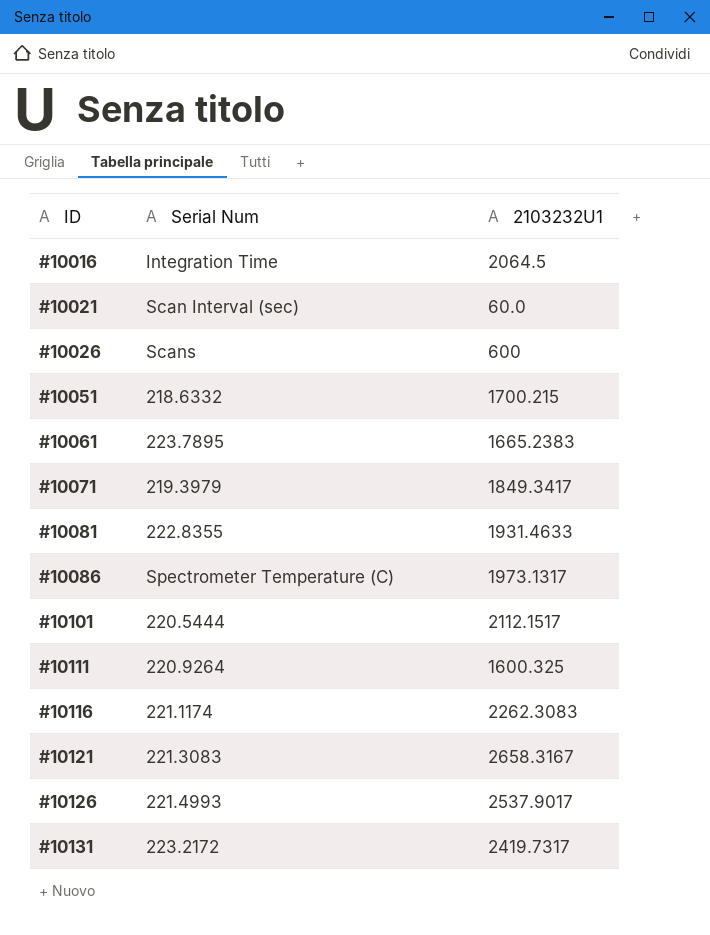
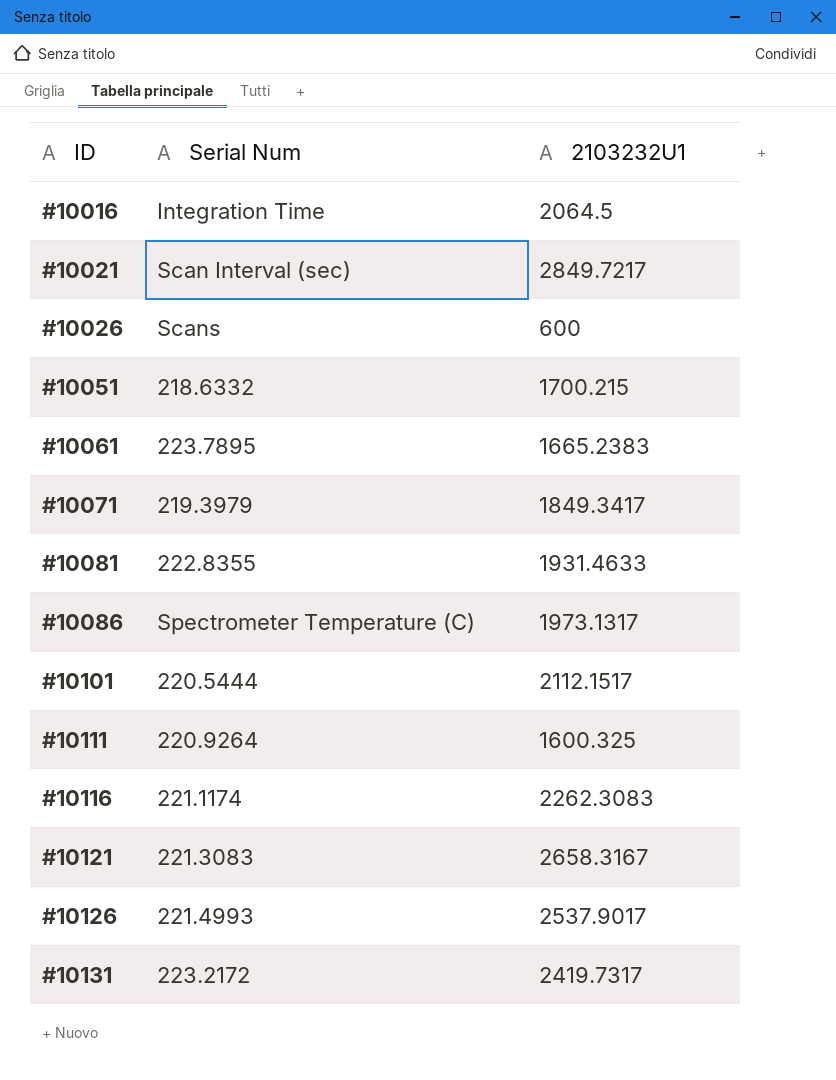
#10021 | 2103232U1: 60.0 -> 2849.7217

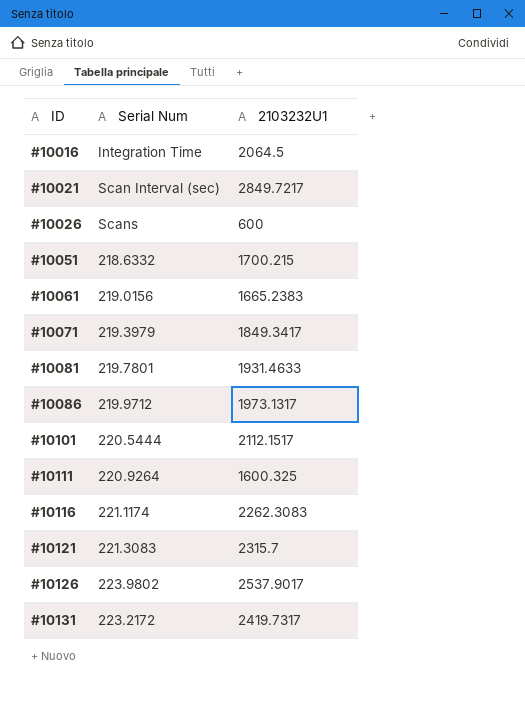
#10061 | Serial Num: 223.7895 -> 219.0156
#10081 | Serial Num: 222.8355 -> 219.7801
#10086 | Serial Num: Spectrometer Temperature (C) -> 219.9712
#10121 | 2103232U1: 2658.3167 -> 2315.7
#10126 | Serial Num: 221.4993 -> 223.9802

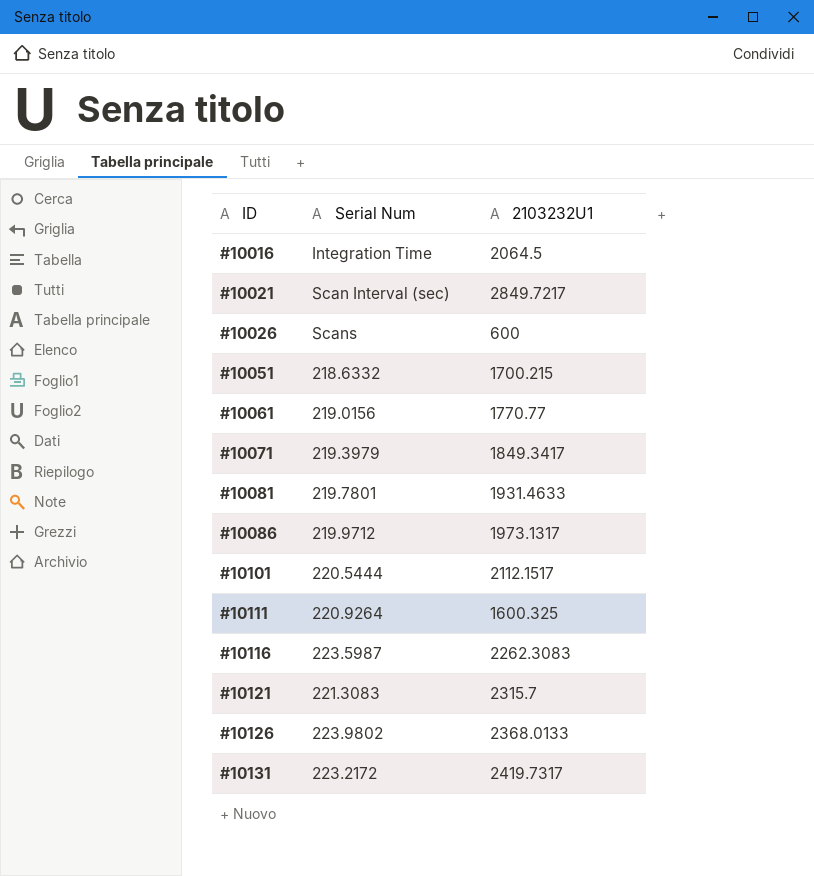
#10061 | 2103232U1: 1665.2383 -> 1770.77
#10116 | Serial Num: 221.1174 -> 223.5987
#10126 | 2103232U1: 2537.9017 -> 2368.0133

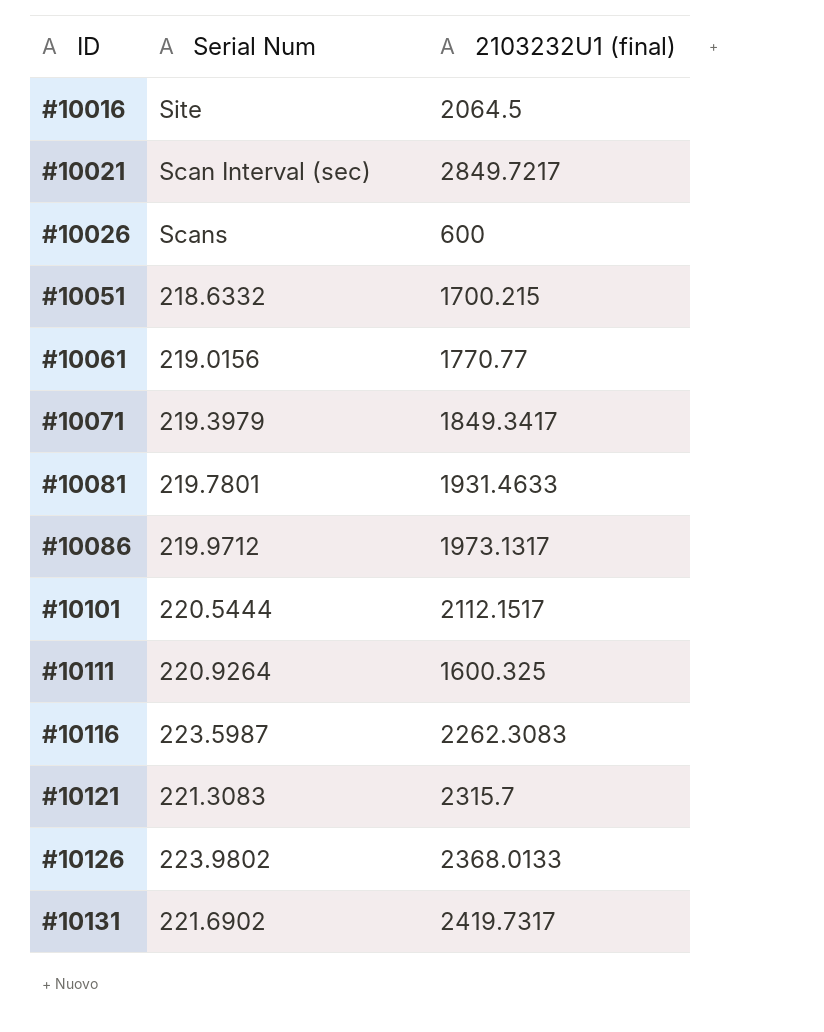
column name: 2103232U1 -> 2103232U1 (final)
#10016 | Serial Num: Integration Time -> Site
#10131 | Serial Num: 223.2172 -> 221.6902

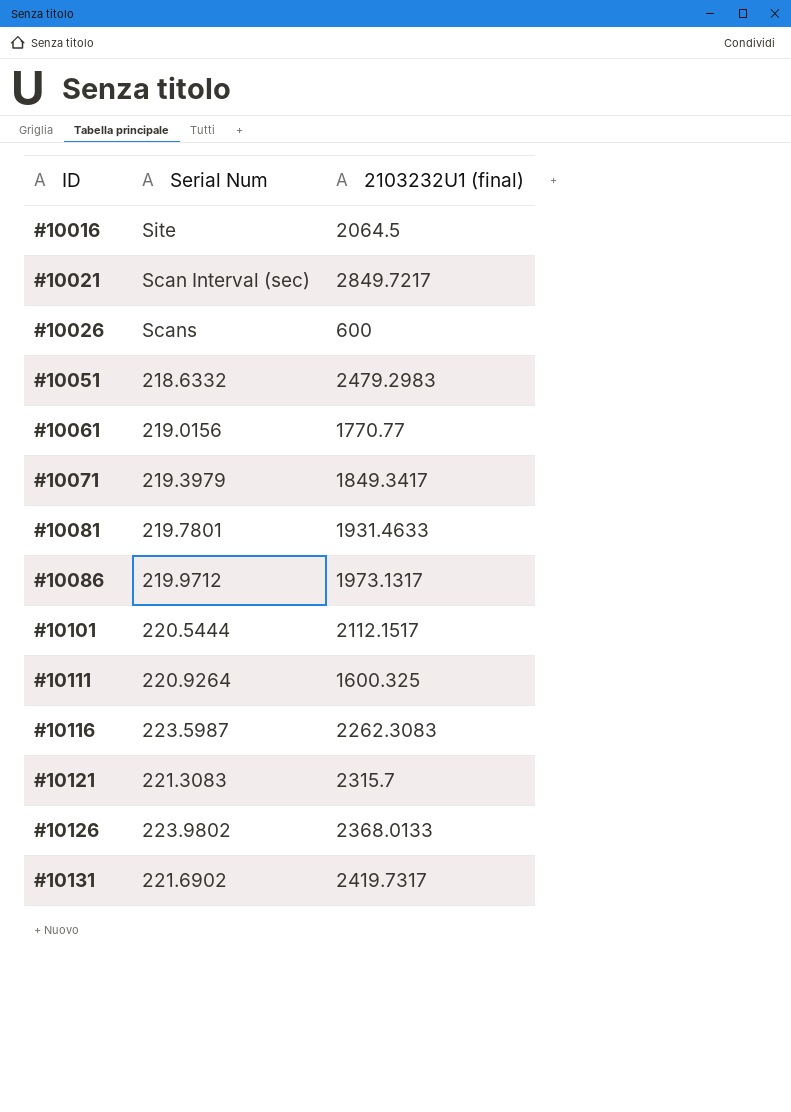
#10051 | 2103232U1 (final): 1700.215 -> 2479.2983

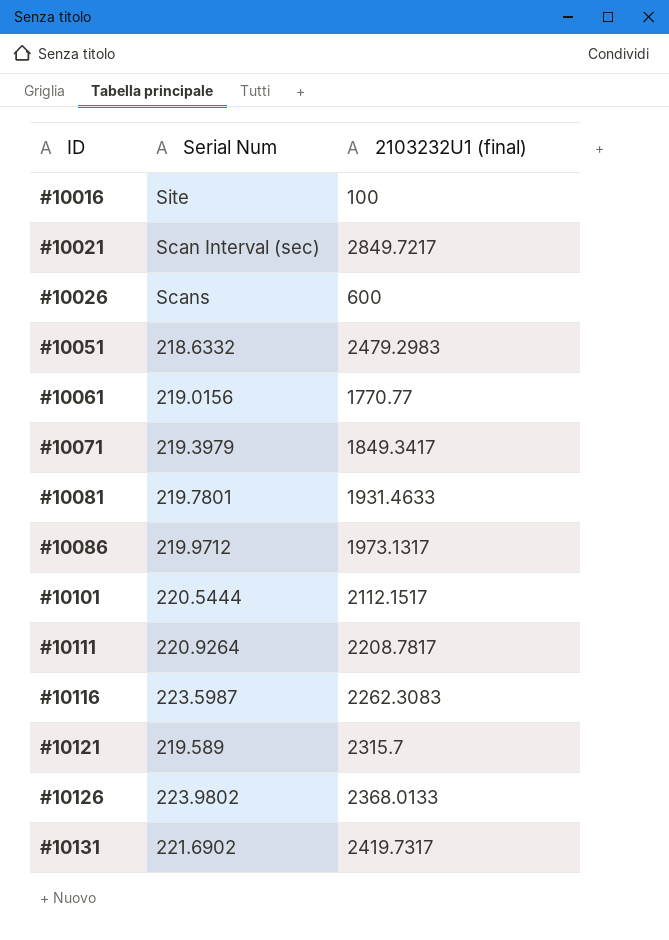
#10016 | 2103232U1 (final): 2064.5 -> 100
#10111 | 2103232U1 (final): 1600.325 -> 2208.7817
#10121 | Serial Num: 221.3083 -> 219.589

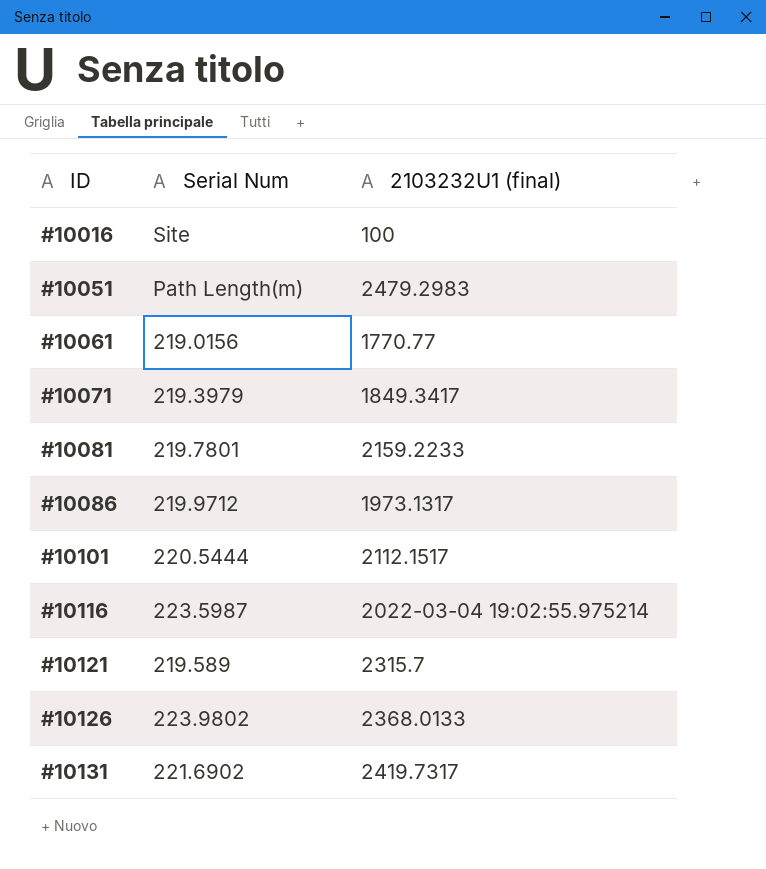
row #10021: Scan Interval (sec) | 2849.7217 -> none
row #10026: Scans | 600 -> none
row #10111: 220.9264 | 2208.7817 -> none
#10051 | Serial Num: 218.6332 -> Path Length(m)
#10081 | 2103232U1 (final): 1931.4633 -> 2159.2233
#10116 | 2103232U1 (final): 2262.3083 -> 2022-03-04 19:02:55.975214

